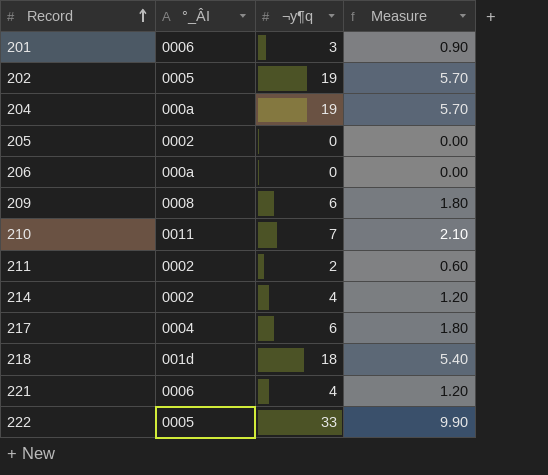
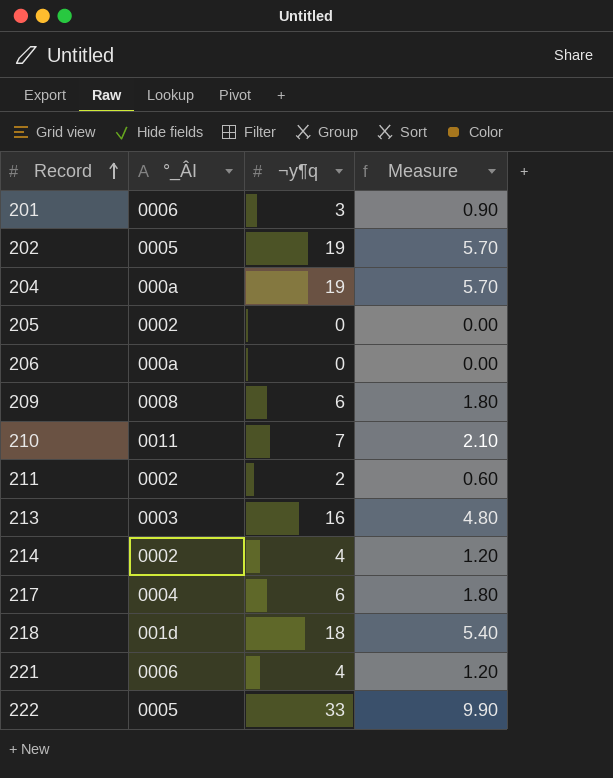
row 213: none -> 0003 | 16 | 4.80

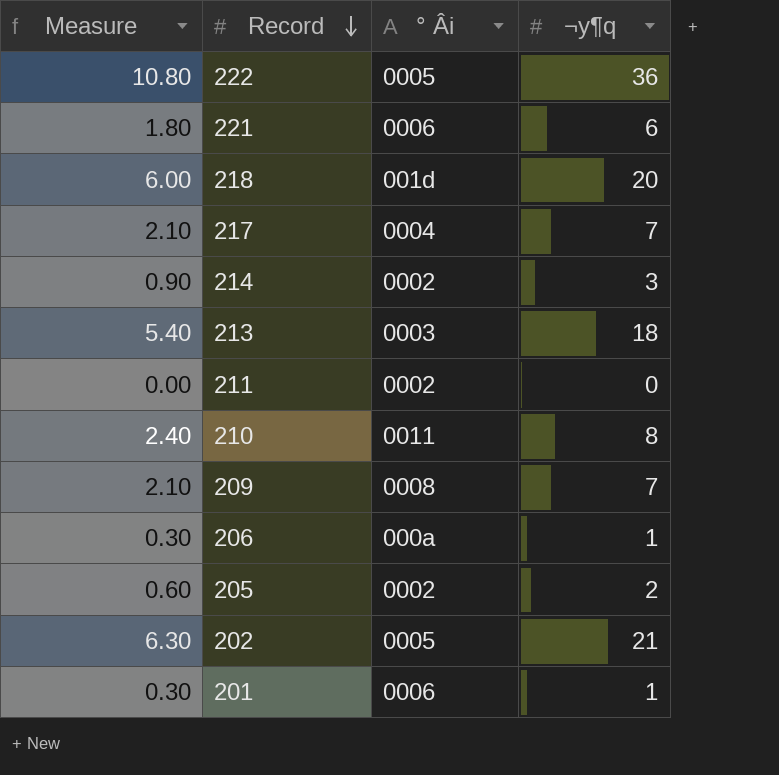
row order: Record ascending -> Record descending
column Measure | position: 4 -> 1
column name: °_ÂI -> ° Âi
row 204: 000a | 19 | 5.70 -> none
222 | Measure: 9.90 -> 10.80
222 | ¬y¶q: 33 -> 36
221 | Measure: 1.20 -> 1.80
221 | ¬y¶q: 4 -> 6
218 | Measure: 5.40 -> 6.00
218 | ¬y¶q: 18 -> 20
217 | Measure: 1.80 -> 2.10
217 | ¬y¶q: 6 -> 7
214 | Measure: 1.20 -> 0.90
214 | ¬y¶q: 4 -> 3
213 | Measure: 4.80 -> 5.40
213 | ¬y¶q: 16 -> 18
211 | Measure: 0.60 -> 0.00
211 | ¬y¶q: 2 -> 0
210 | Measure: 2.10 -> 2.40
210 | ¬y¶q: 7 -> 8
209 | Measure: 1.80 -> 2.10
209 | ¬y¶q: 6 -> 7
206 | Measure: 0.00 -> 0.30
206 | ¬y¶q: 0 -> 1
205 | Measure: 0.00 -> 0.60
205 | ¬y¶q: 0 -> 2
202 | Measure: 5.70 -> 6.30
202 | ¬y¶q: 19 -> 21
201 | Measure: 0.90 -> 0.30
201 | ¬y¶q: 3 -> 1

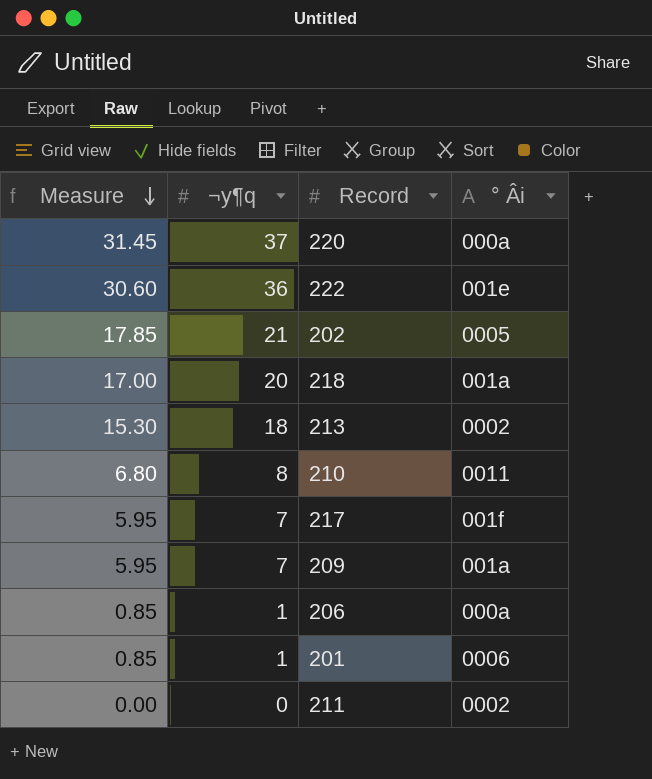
row order: Record descending -> Measure descending
column Measure | formula: [¬y¶q] * 0.3 -> [¬y¶q] * 0.85
column ¬y¶q | position: 4 -> 2
row 221: 1.80 | 0006 | 6 -> none
row 214: 0.90 | 0002 | 3 -> none
row 205: 0.60 | 0002 | 2 -> none
row 220: none -> 31.45 | 37 | 000a
222 | ° Âi: 0005 -> 001e
218 | ° Âi: 001d -> 001a
213 | ° Âi: 0003 -> 0002
217 | ° Âi: 0004 -> 001f
209 | ° Âi: 0008 -> 001a

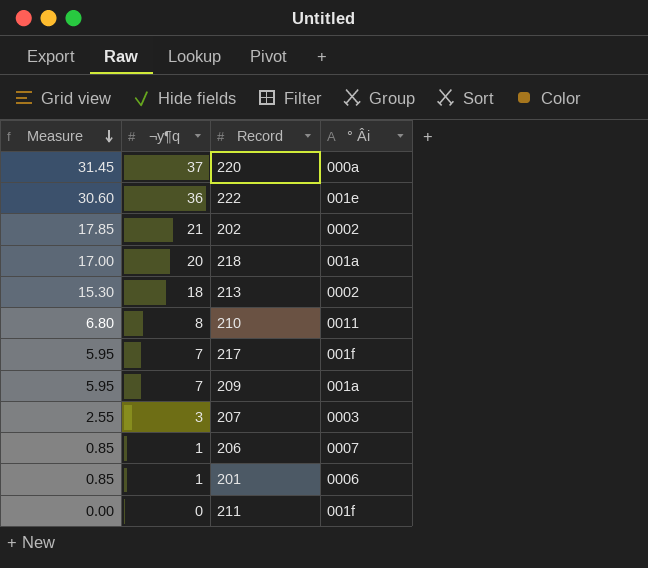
202 | ° Âi: 0005 -> 0002
row 207: none -> 2.55 | 3 | 0003
206 | ° Âi: 000a -> 0007
211 | ° Âi: 0002 -> 001f

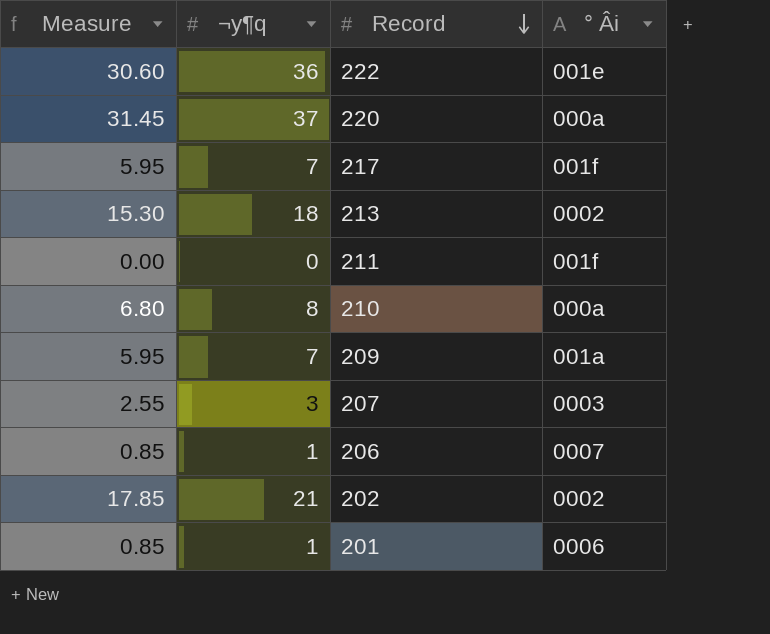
row order: Measure descending -> Record descending
row 218: 17.00 | 20 | 001a -> none
210 | ° Âi: 0011 -> 000a

